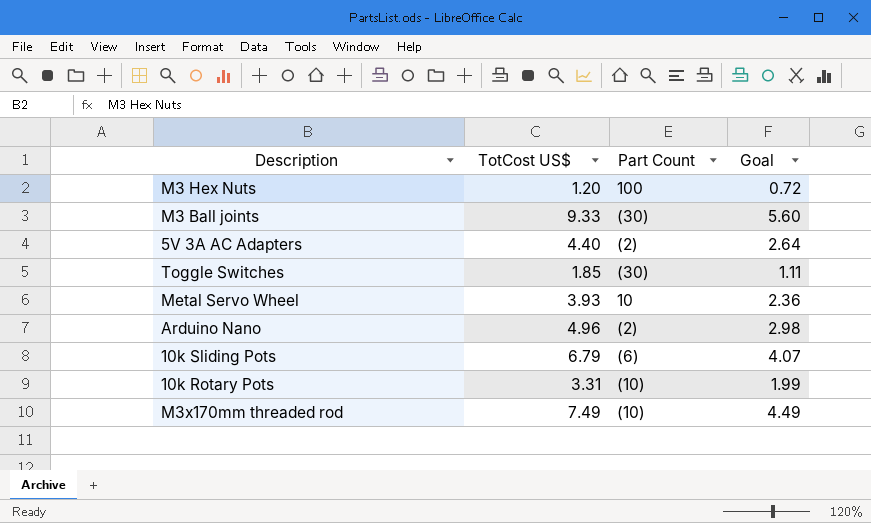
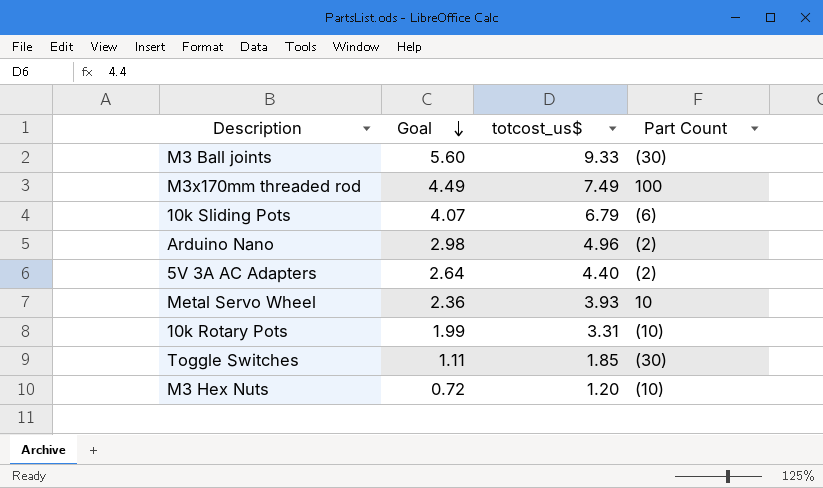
row order: none -> Goal descending
column Goal | position: 4 -> 2
column name: TotCost US$ -> totcost_us$
M3x170mm threaded rod | Part Count: (10) -> 100
M3 Hex Nuts | Part Count: 100 -> (10)

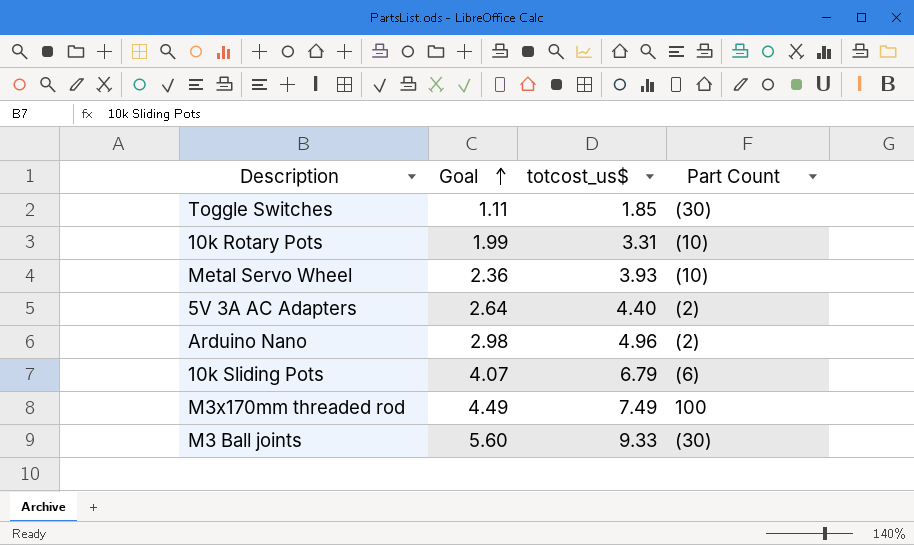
row order: Goal descending -> Goal ascending
row M3 Hex Nuts: 0.72 | 1.20 | (10) -> none
Metal Servo Wheel | Part Count: 10 -> (10)

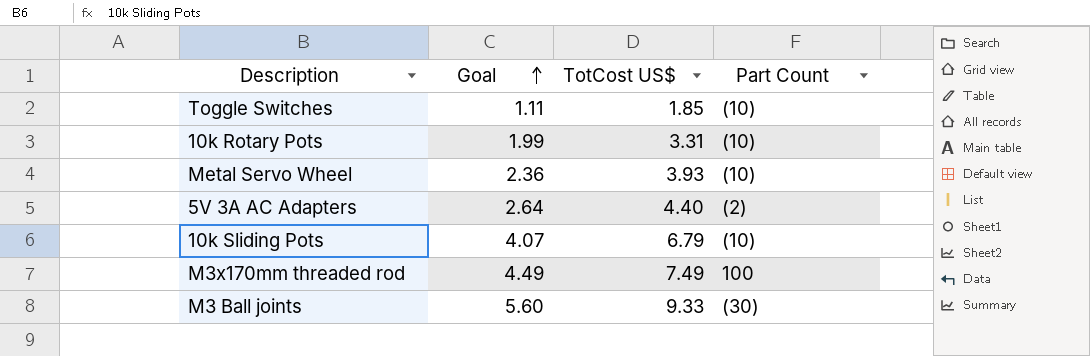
column name: totcost_us$ -> TotCost US$
row Arduino Nano: 2.98 | 4.96 | (2) -> none
Toggle Switches | Part Count: (30) -> (10)
10k Sliding Pots | Part Count: (6) -> (10)

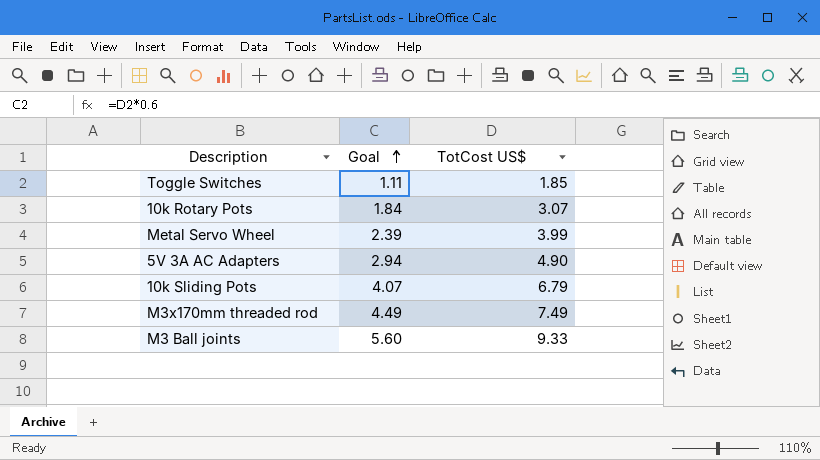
column Part Count | position: 4 -> none
10k Rotary Pots | Goal: 1.99 -> 1.84
10k Rotary Pots | TotCost US$: 3.31 -> 3.07
Metal Servo Wheel | Goal: 2.36 -> 2.39
Metal Servo Wheel | TotCost US$: 3.93 -> 3.99
5V 3A AC Adapters | Goal: 2.64 -> 2.94
5V 3A AC Adapters | TotCost US$: 4.40 -> 4.90

